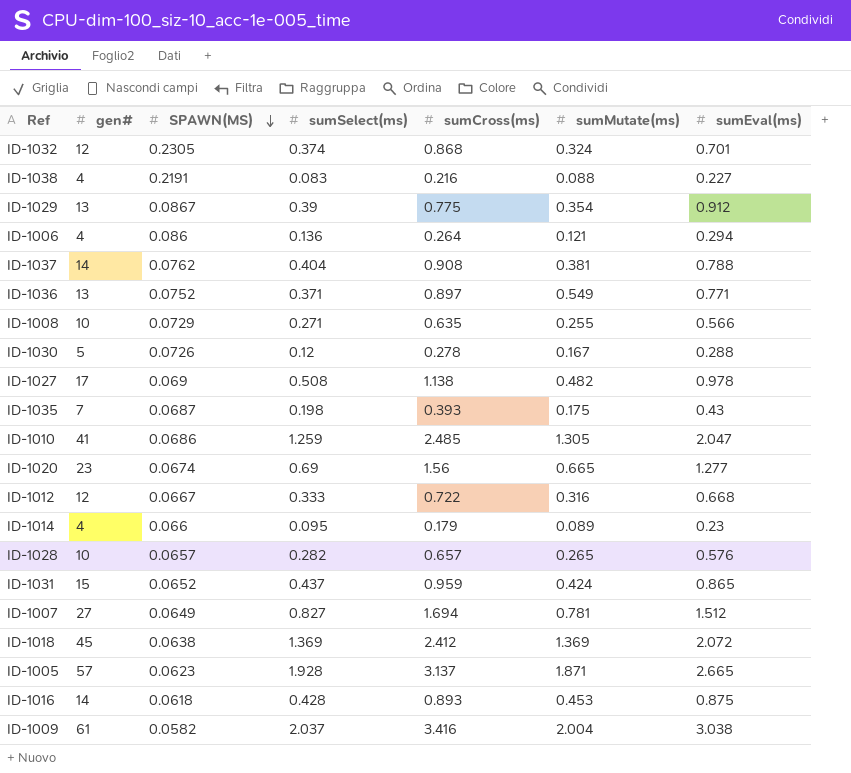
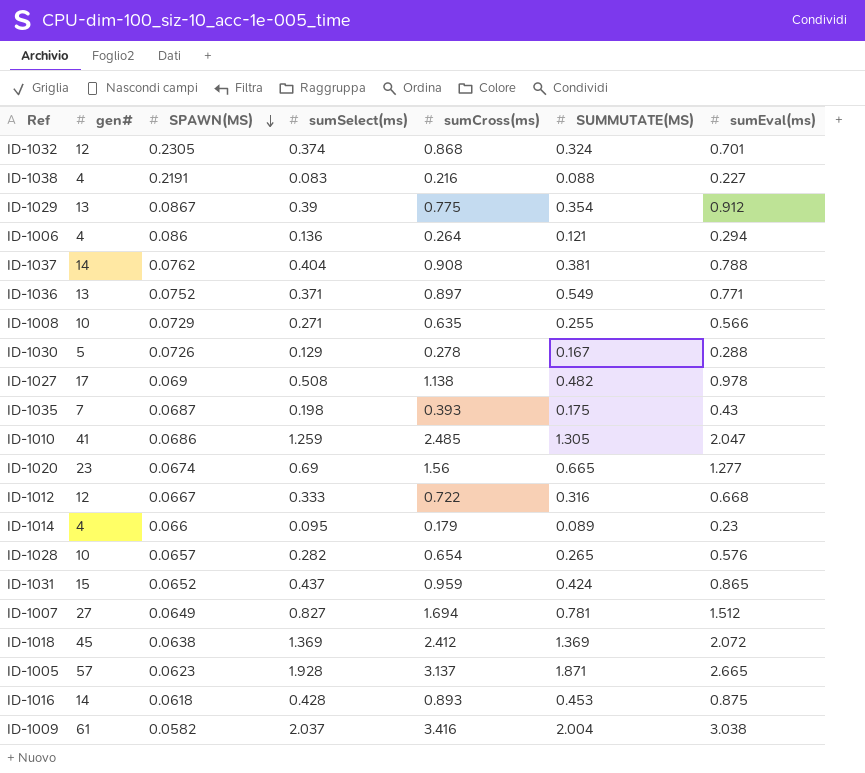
column name: sumMutate(ms) -> SUMMUTATE(MS)
ID-1030 | sumSelect(ms): 0.12 -> 0.129
ID-1028 | sumCross(ms): 0.657 -> 0.654

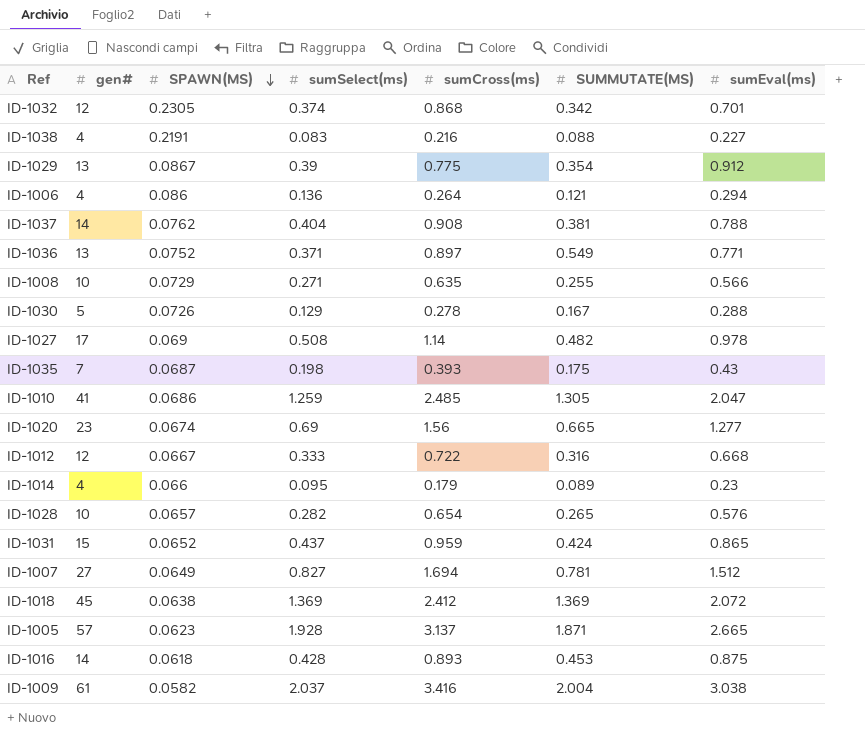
ID-1032 | SUMMUTATE(MS): 0.324 -> 0.342
ID-1027 | sumCross(ms): 1.138 -> 1.14

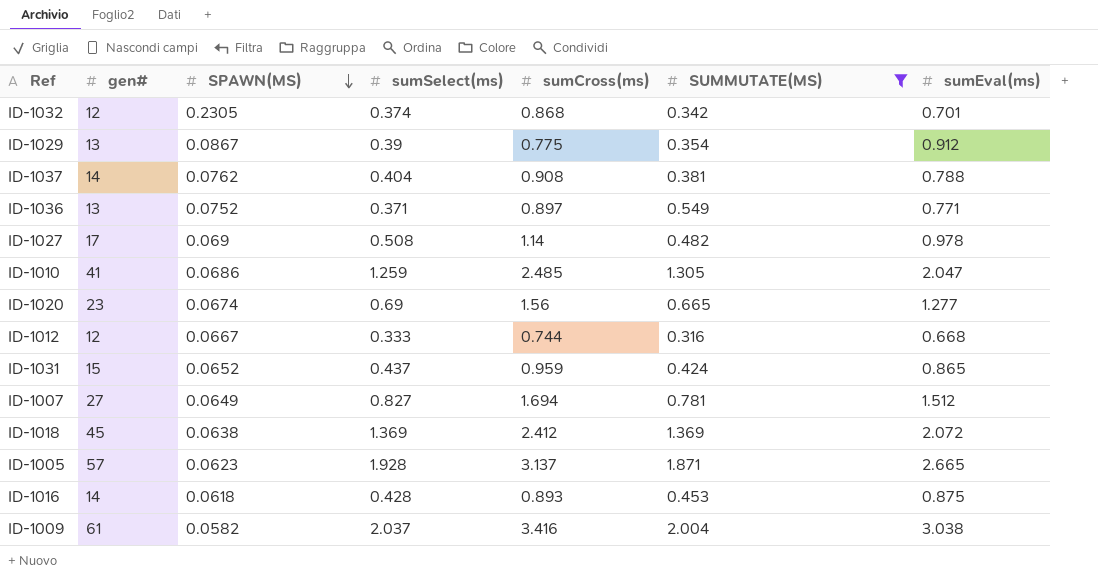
filter: none -> SUMMUTATE(MS) >= 0.316
ID-1012 | sumCross(ms): 0.722 -> 0.744

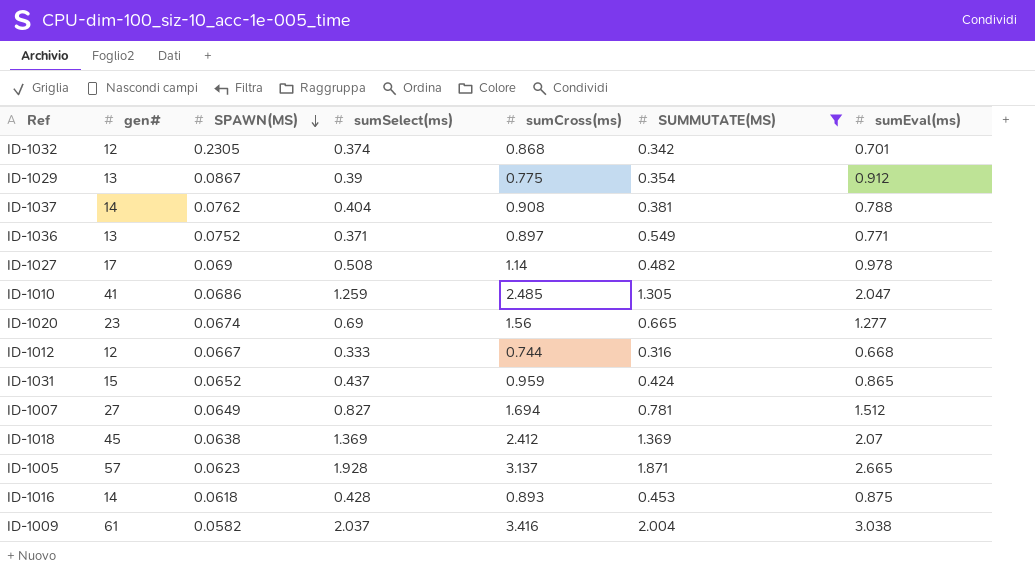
ID-1018 | sumEval(ms): 2.072 -> 2.07

